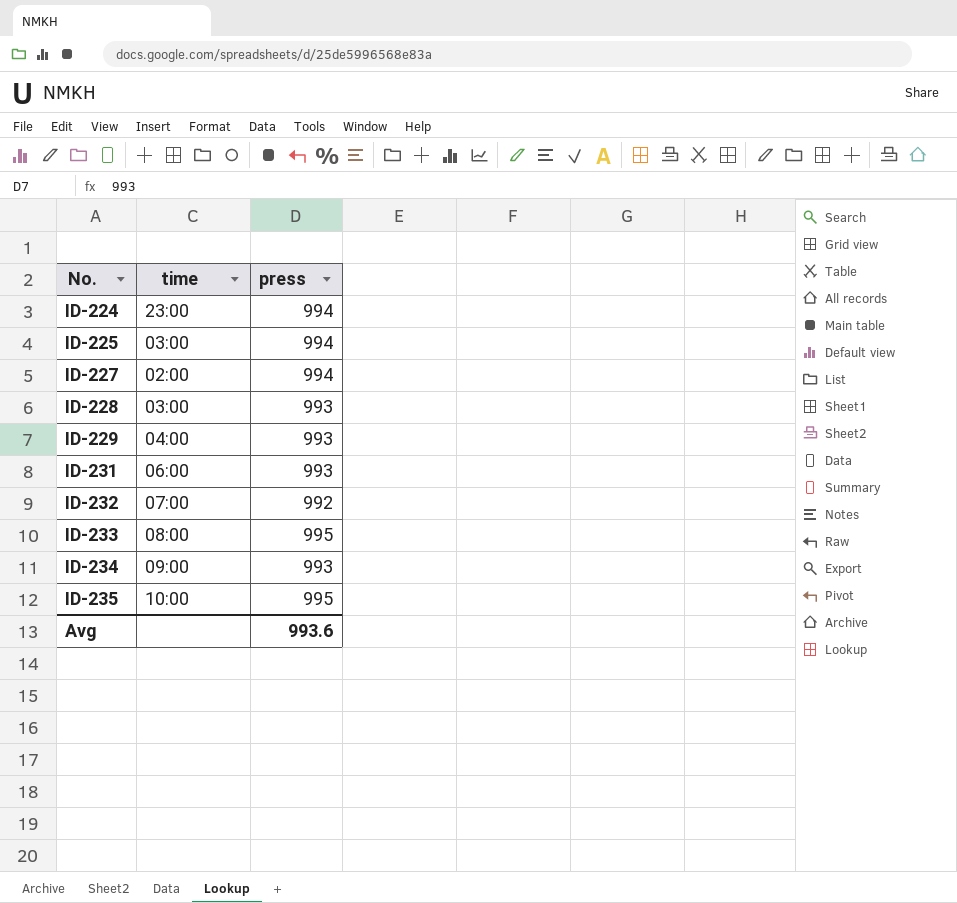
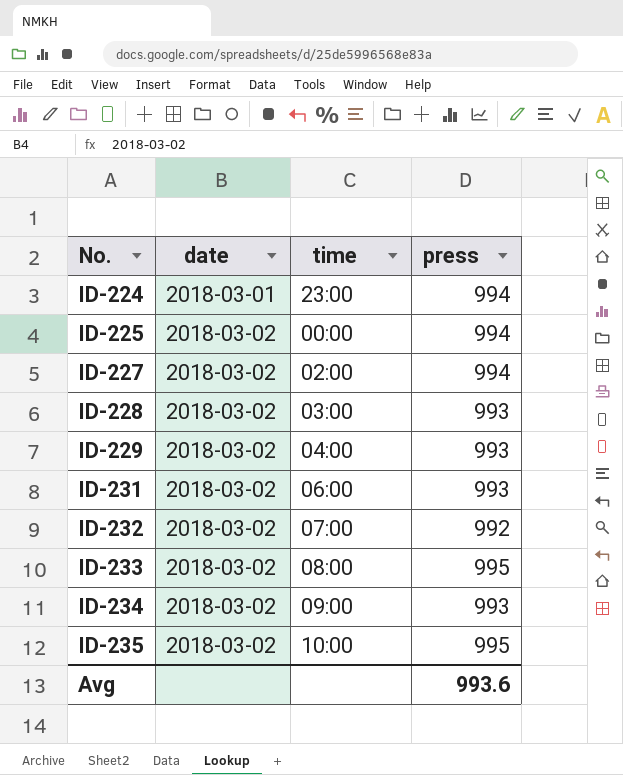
column date | position: none -> 2
ID-225 | time: 03:00 -> 00:00

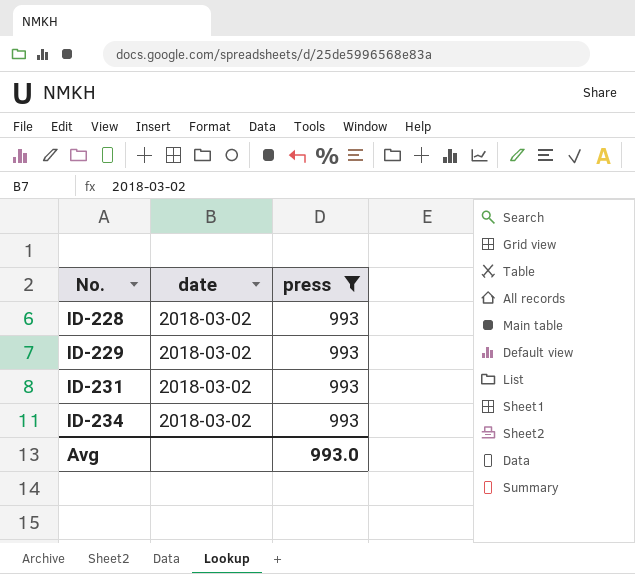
filter: none -> press = 993
column time | position: 3 -> none
Avg | press: 993.6 -> 993.0

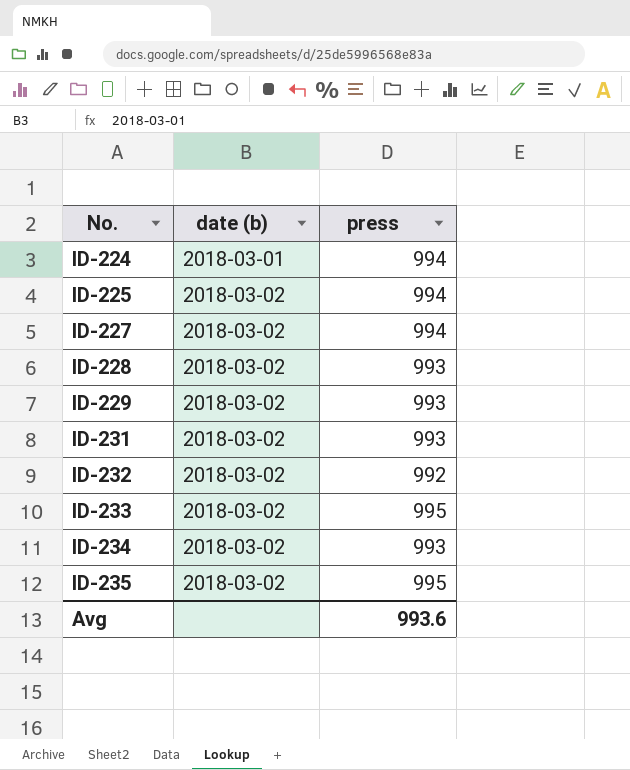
filter: press = 993 -> none
column name: date -> date (b)
Avg | press: 993.0 -> 993.6

